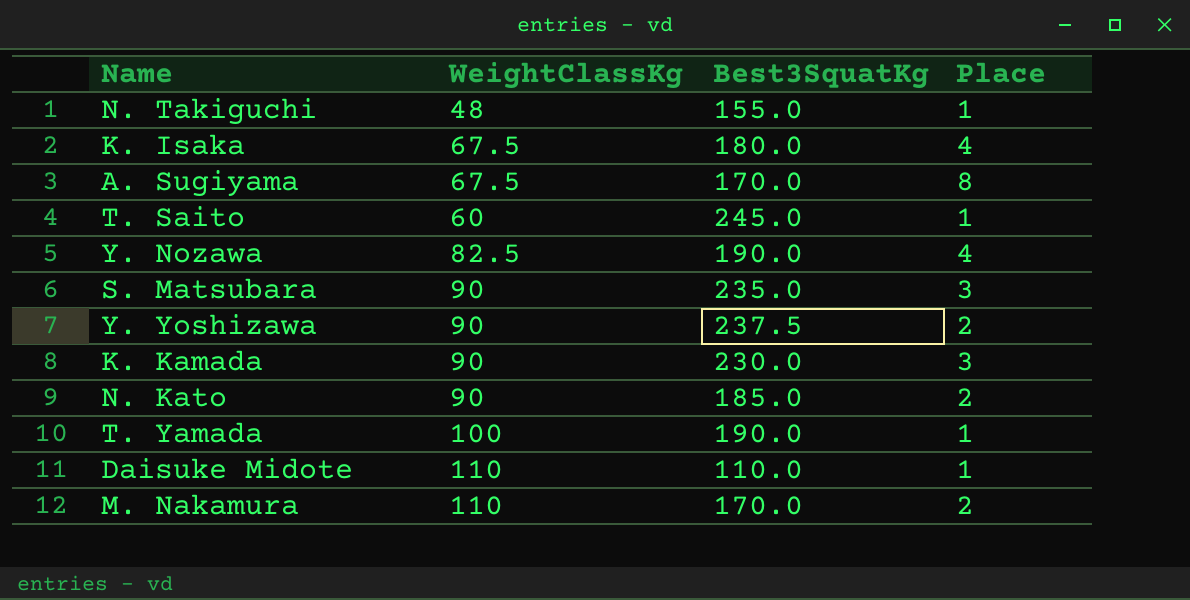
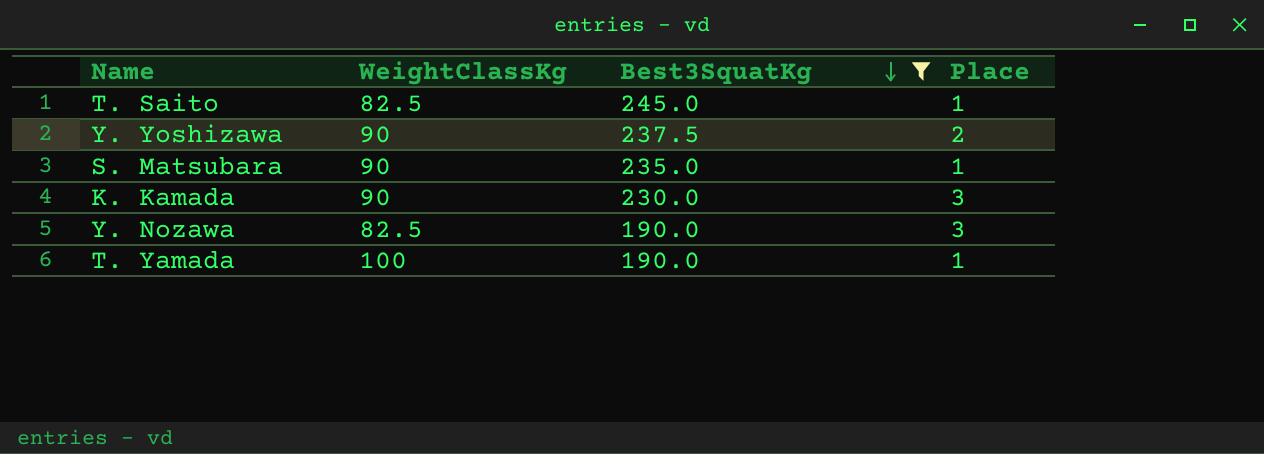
filter: none -> Best3SquatKg >= 190.0
row order: none -> Best3SquatKg descending
T. Saito | WeightClassKg: 60 -> 82.5
S. Matsubara | Place: 3 -> 1
Y. Nozawa | Place: 4 -> 3

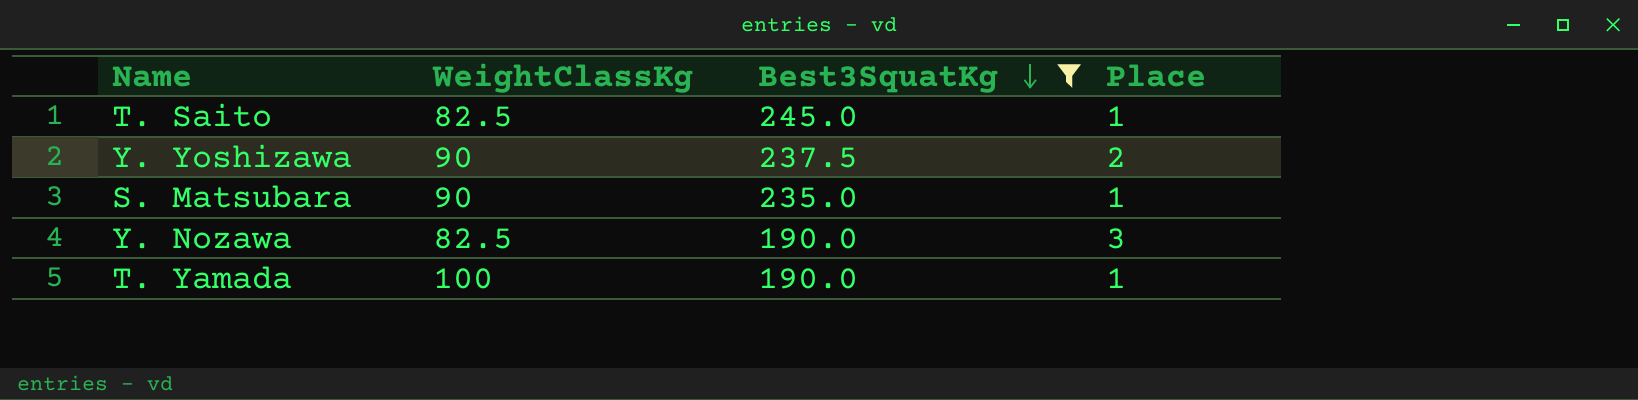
row K. Kamada: 90 | 230.0 | 3 -> none

